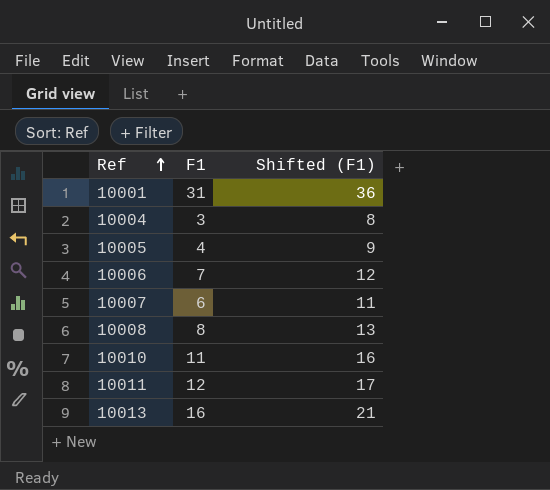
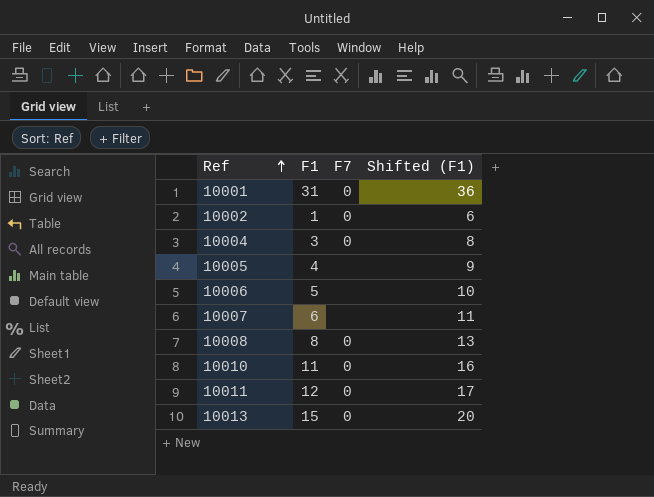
column F7 | position: none -> 3
row 10002: none -> 1 | 0 | 6
10006 | F1: 7 -> 5
10006 | Shifted (F1): 12 -> 10
10013 | F1: 16 -> 15
10013 | Shifted (F1): 21 -> 20

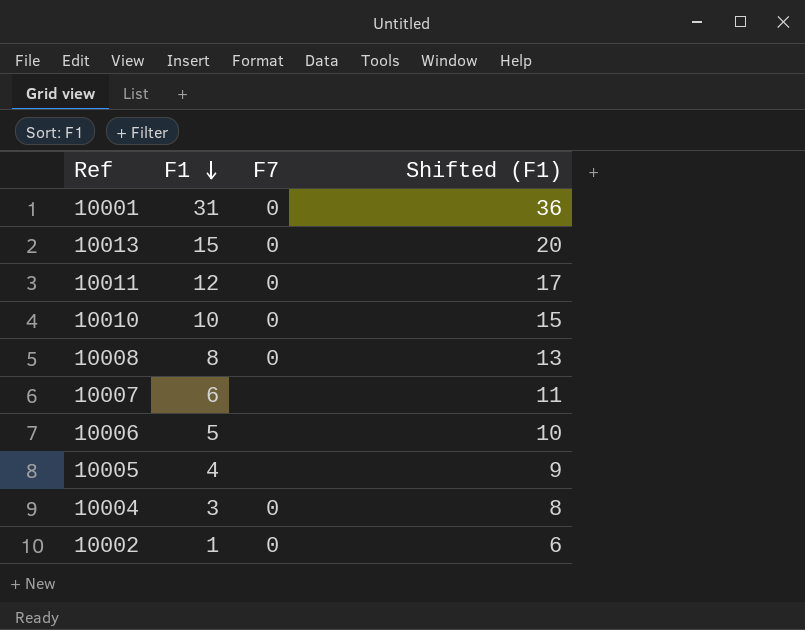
row order: Ref ascending -> F1 descending
10010 | F1: 11 -> 10
10010 | Shifted (F1): 16 -> 15

